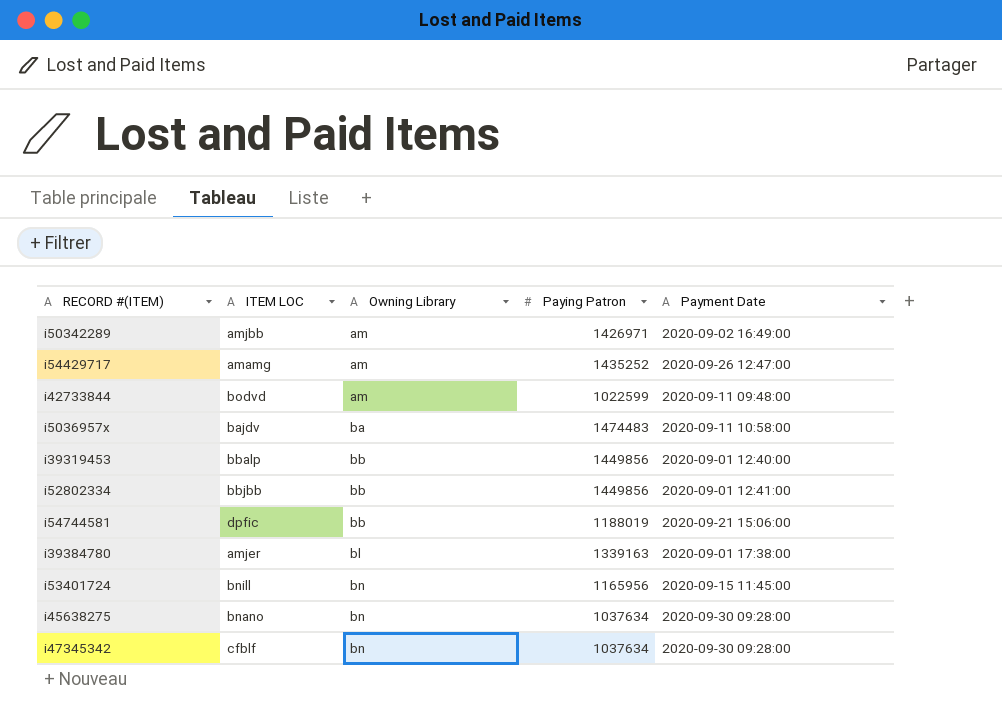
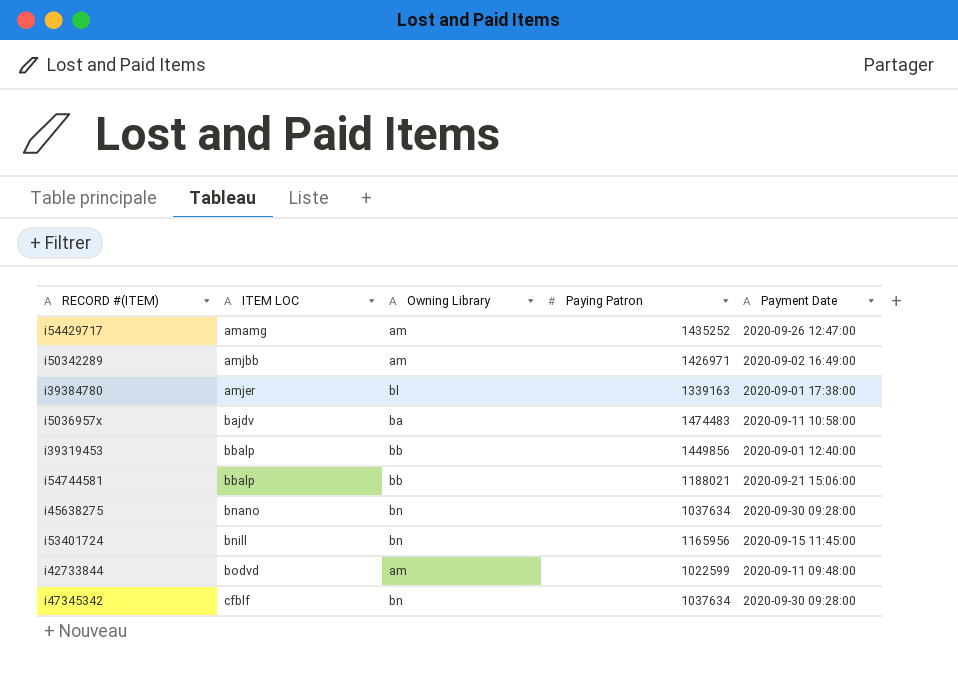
row order: Owning Library ascending -> ITEM LOC ascending
row i52802334: bbjbb | bb | 1449856 | 2020-09-01 12:41:00 -> none
i54744581 | ITEM LOC: dpfic -> bbalp
i54744581 | Paying Patron: 1188019 -> 1188021

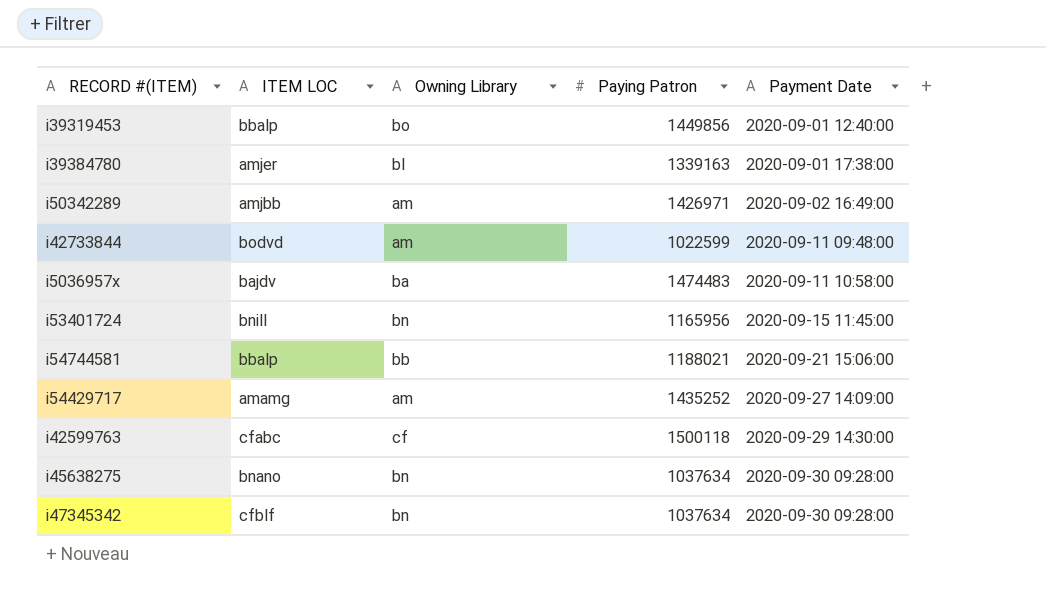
row order: ITEM LOC ascending -> Payment Date ascending
i39319453 | Owning Library: bb -> bo
i54429717 | Payment Date: 2020-09-26 12:47:00 -> 2020-09-27 14:09:00
row i42599763: none -> cfabc | cf | 1500118 | 2020-09-29 14:30:00

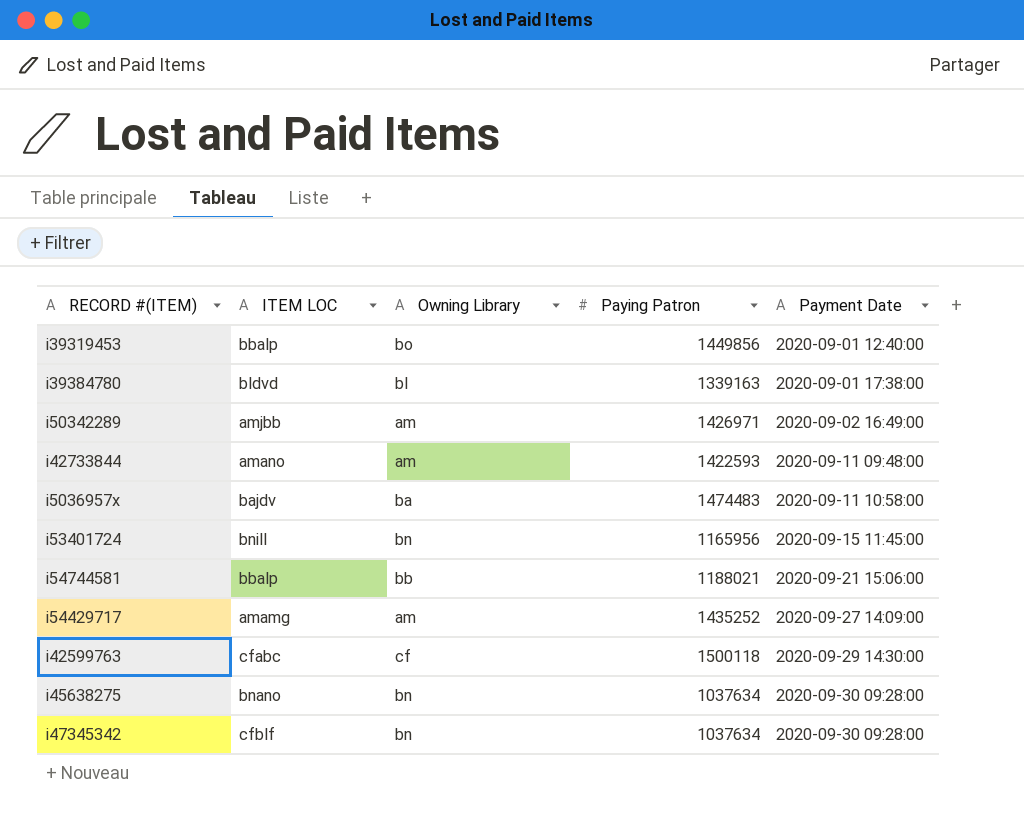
i39384780 | ITEM LOC: amjer -> bldvd
i42733844 | ITEM LOC: bodvd -> amano
i42733844 | Paying Patron: 1022599 -> 1422593

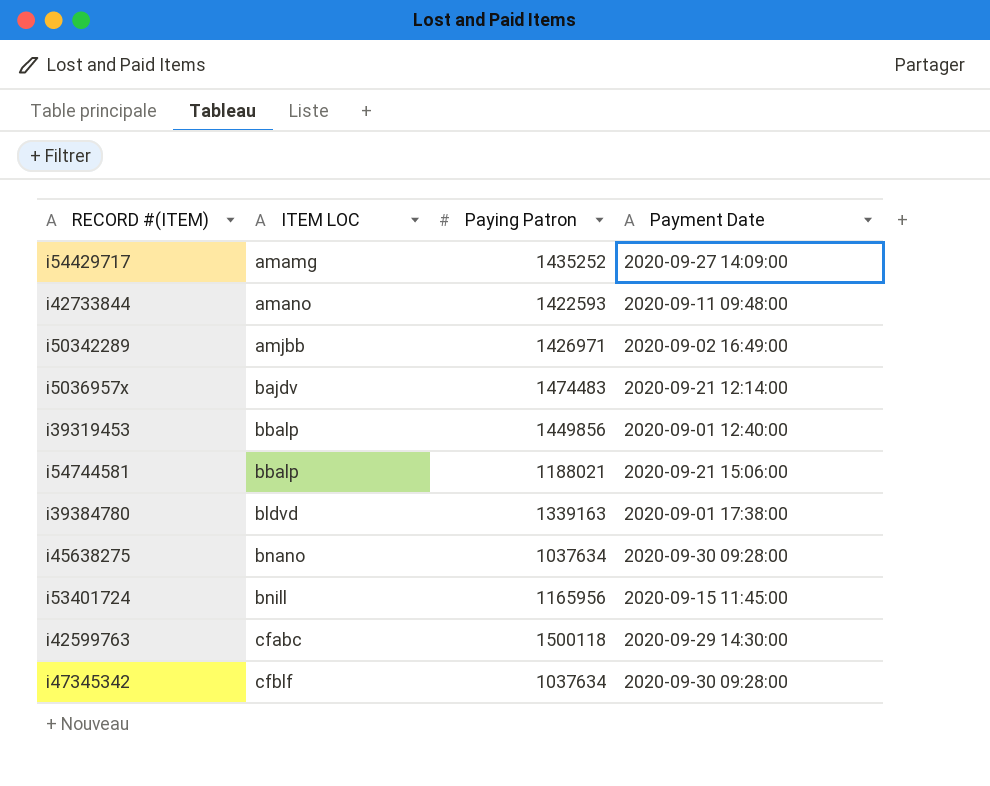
row order: Payment Date ascending -> ITEM LOC ascending
column Owning Library | position: 3 -> none
i5036957x | Payment Date: 2020-09-11 10:58:00 -> 2020-09-21 12:14:00

